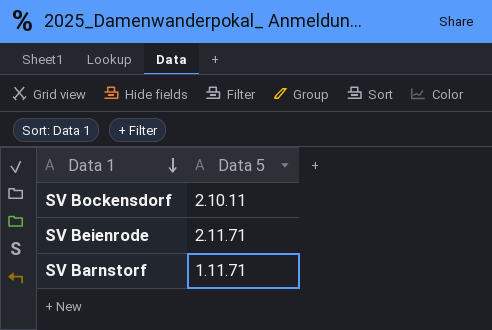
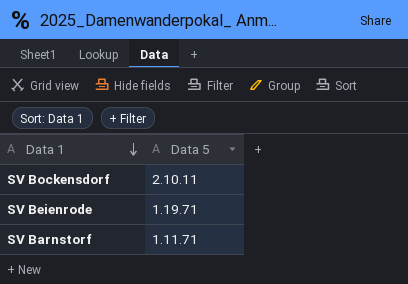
SV Beienrode | Data 5: 2.11.71 -> 1.19.71

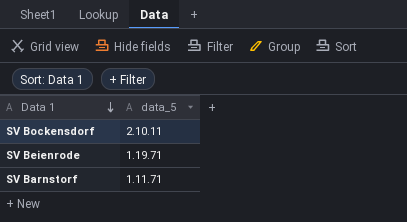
column name: Data 5 -> data_5

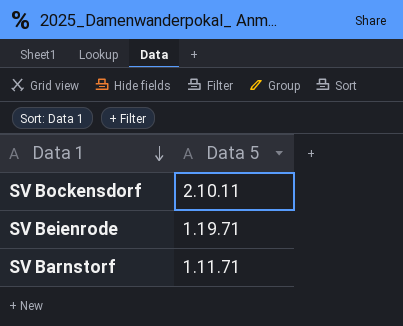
column name: data_5 -> Data 5

